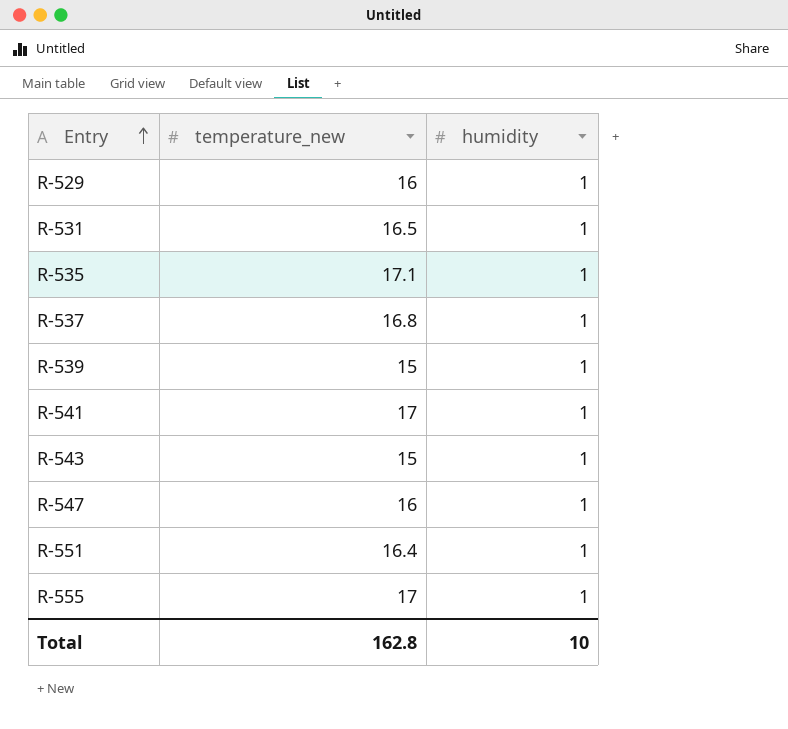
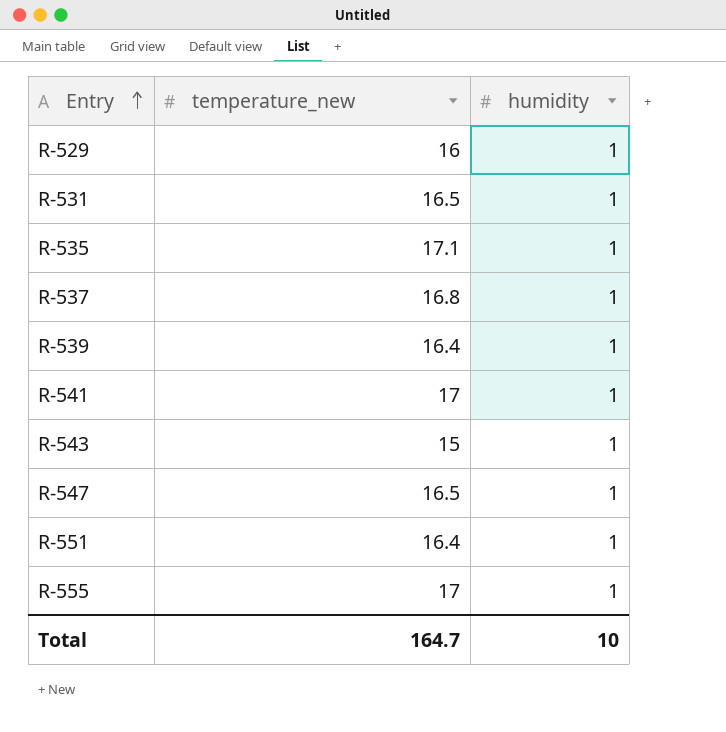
R-539 | temperature_new: 15 -> 16.4
R-547 | temperature_new: 16 -> 16.5
Total | temperature_new: 162.8 -> 164.7

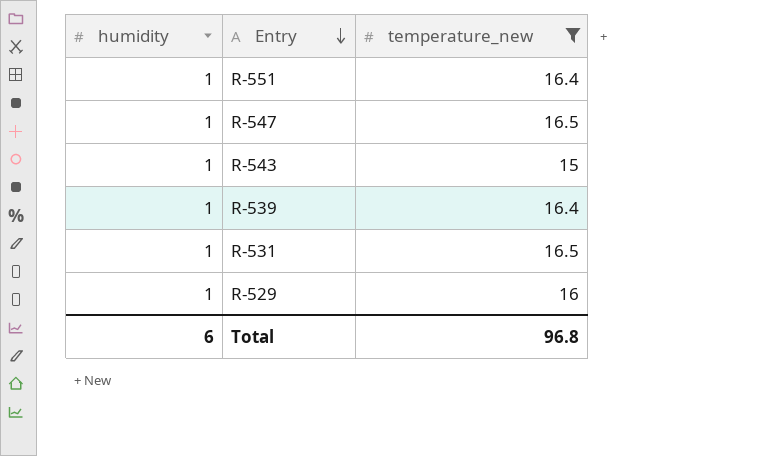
filter: none -> temperature_new <= 16.5
row order: Entry ascending -> Entry descending
column humidity | position: 3 -> 1
Total | humidity: 10 -> 6
Total | temperature_new: 164.7 -> 96.8

